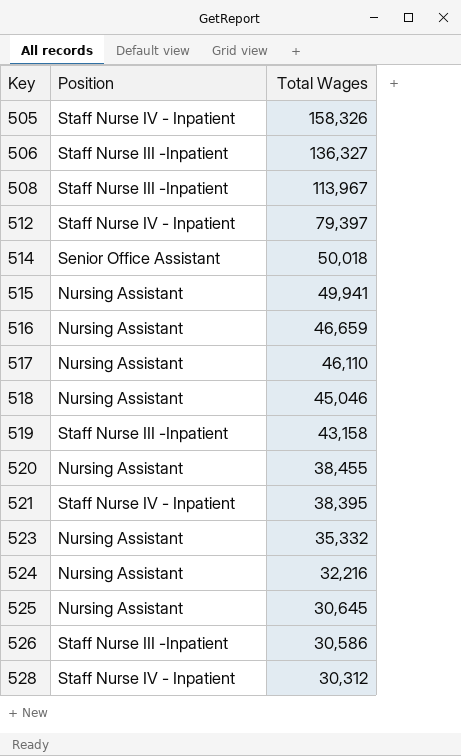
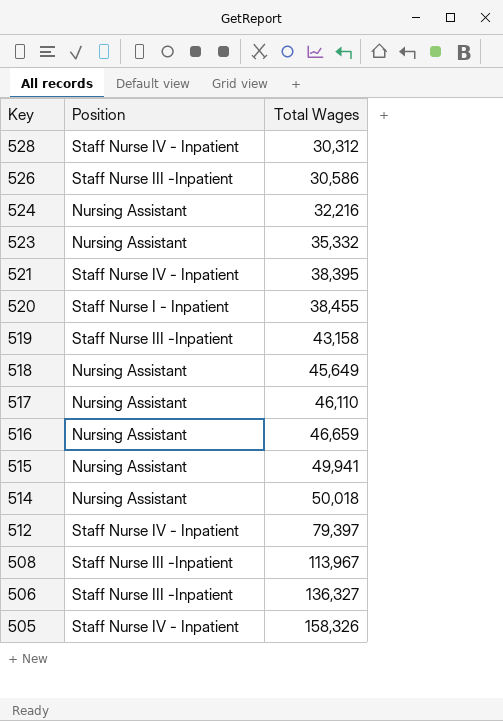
row order: Key ascending -> Key descending
row 525: Nursing Assistant | 30,645 -> none
520 | Position: Nursing Assistant -> Staff Nurse I - Inpatient
518 | Total Wages: 45,046 -> 45,649
514 | Position: Senior Office Assistant -> Nursing Assistant

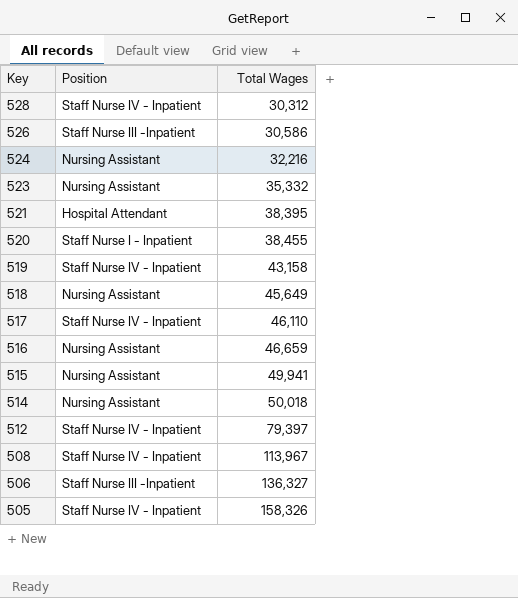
521 | Position: Staff Nurse IV - Inpatient -> Hospital Attendant
519 | Position: Staff Nurse III -Inpatient -> Staff Nurse IV - Inpatient
517 | Position: Nursing Assistant -> Staff Nurse IV - Inpatient
508 | Position: Staff Nurse III -Inpatient -> Staff Nurse IV - Inpatient

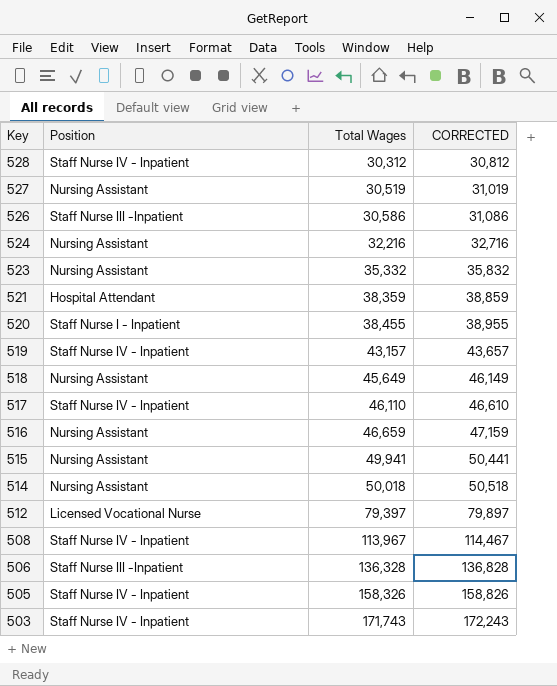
column CORRECTED | formula: none -> [Total Wages] + 500
row 527: none -> Nursing Assistant | 30,519 | 31,019
521 | Total Wages: 38,395 -> 38,359
519 | Total Wages: 43,158 -> 43,157
512 | Position: Staff Nurse IV - Inpatient -> Licensed Vocational Nurse
506 | Total Wages: 136,327 -> 136,328
row 503: none -> Staff Nurse IV - Inpatient | 171,743 | 172,243

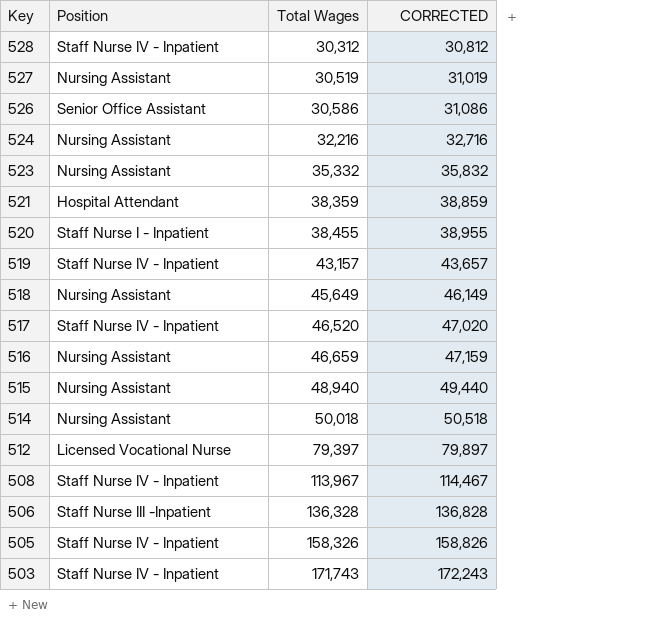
526 | Position: Staff Nurse III -Inpatient -> Senior Office Assistant
517 | Total Wages: 46,110 -> 46,520
517 | CORRECTED: 46,610 -> 47,020
515 | Total Wages: 49,941 -> 48,940
515 | CORRECTED: 50,441 -> 49,440

